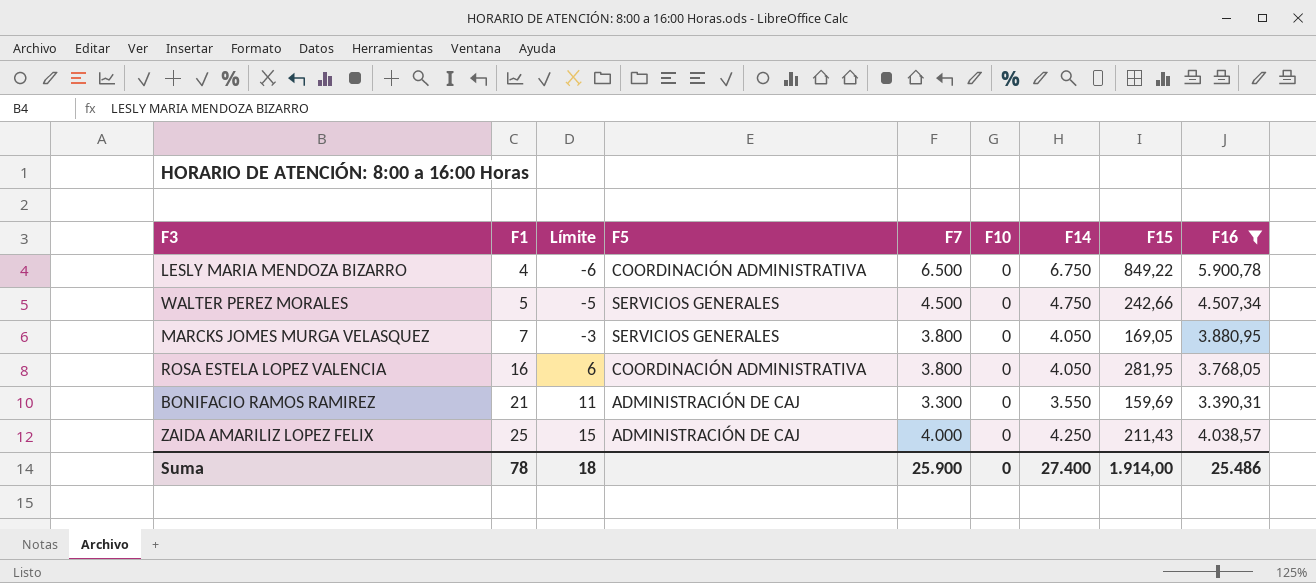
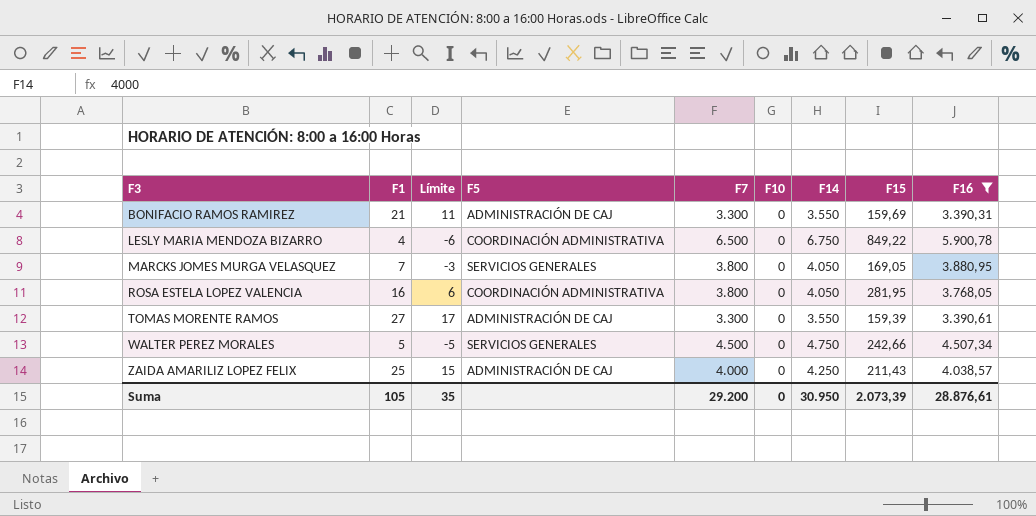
row order: F1 ascending -> F3 ascending
row TOMAS MORENTE RAMOS: none -> 27 | 17 | ADMINISTRACIÓN DE CAJ | 3.300 | 0 | 3.550 | 159,39 | 3.390,61
Suma | F1: 78 -> 105
Suma | Límite: 18 -> 35
Suma | F7: 25.900 -> 29.200
Suma | F14: 27.400 -> 30.950
Suma | F15: 1.914,00 -> 2.073,39
Suma | F16: 25.486 -> 28.876,61

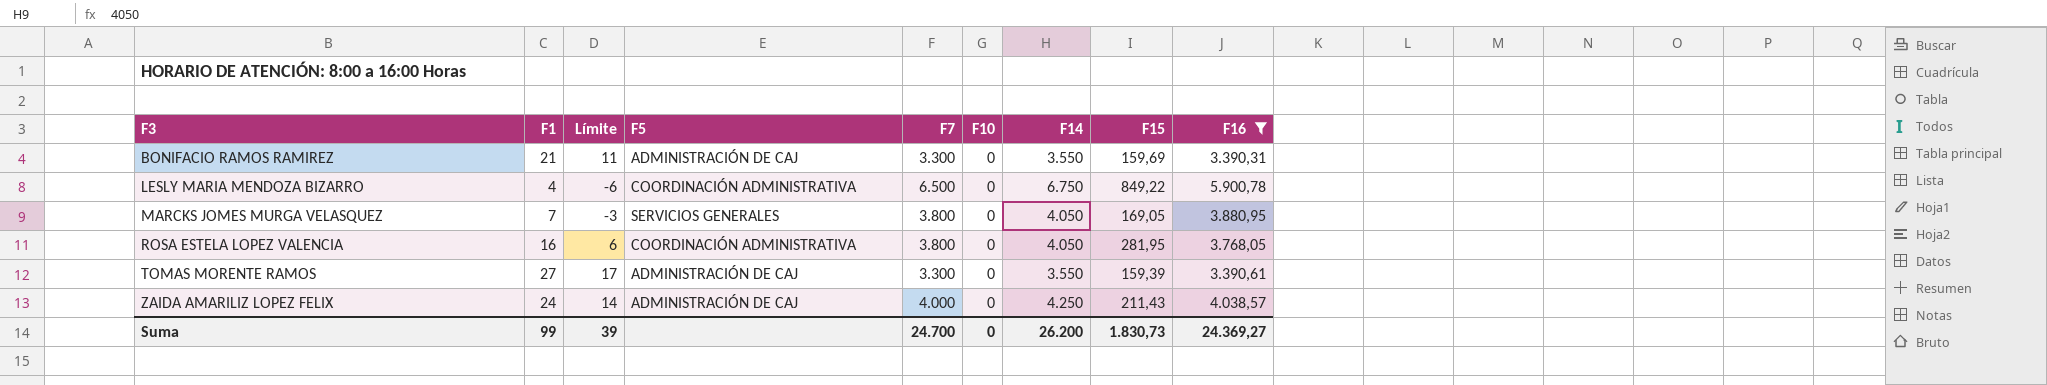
row WALTER PEREZ MORALES: 5 | -5 | SERVICIOS GENERALES | 4.500 | 0 | 4.750 | 242,66 | 4.507,34 -> none
ZAIDA AMARILIZ LOPEZ FELIX | F1: 25 -> 24
ZAIDA AMARILIZ LOPEZ FELIX | Límite: 15 -> 14
Suma | F1: 105 -> 99
Suma | Límite: 35 -> 39
Suma | F7: 29.200 -> 24.700
Suma | F14: 30.950 -> 26.200
Suma | F15: 2.073,39 -> 1.830,73
Suma | F16: 28.876,61 -> 24.369,27

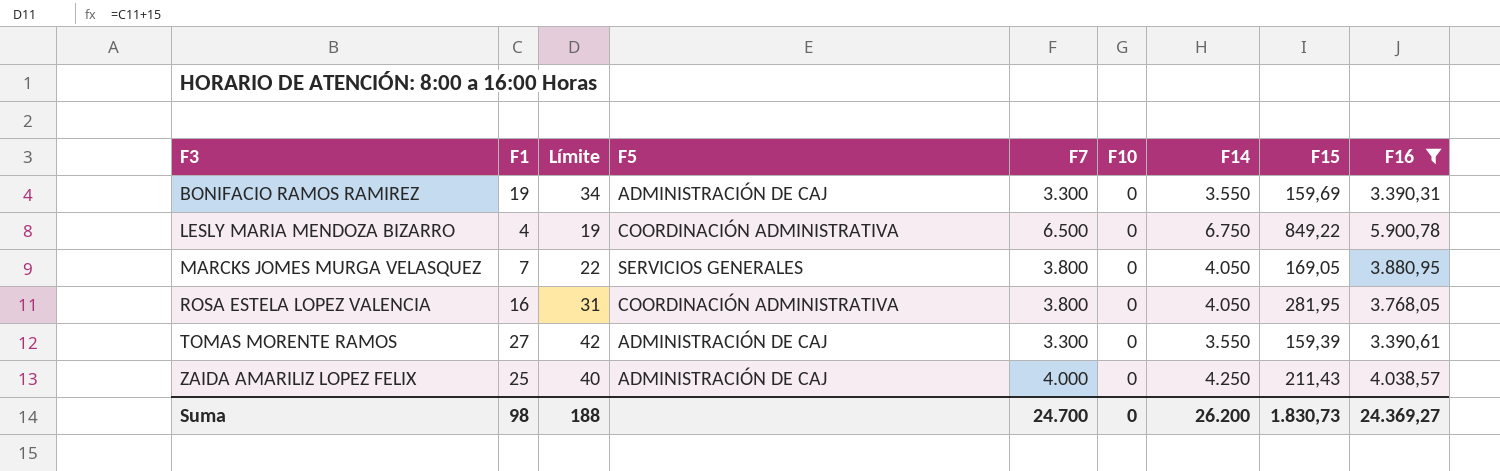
column Límite | formula: [F1] - 10 -> [F1] + 15
BONIFACIO RAMOS RAMIREZ | F1: 21 -> 19
ZAIDA AMARILIZ LOPEZ FELIX | F1: 24 -> 25
Suma | F1: 99 -> 98
Suma | Límite: 39 -> 188

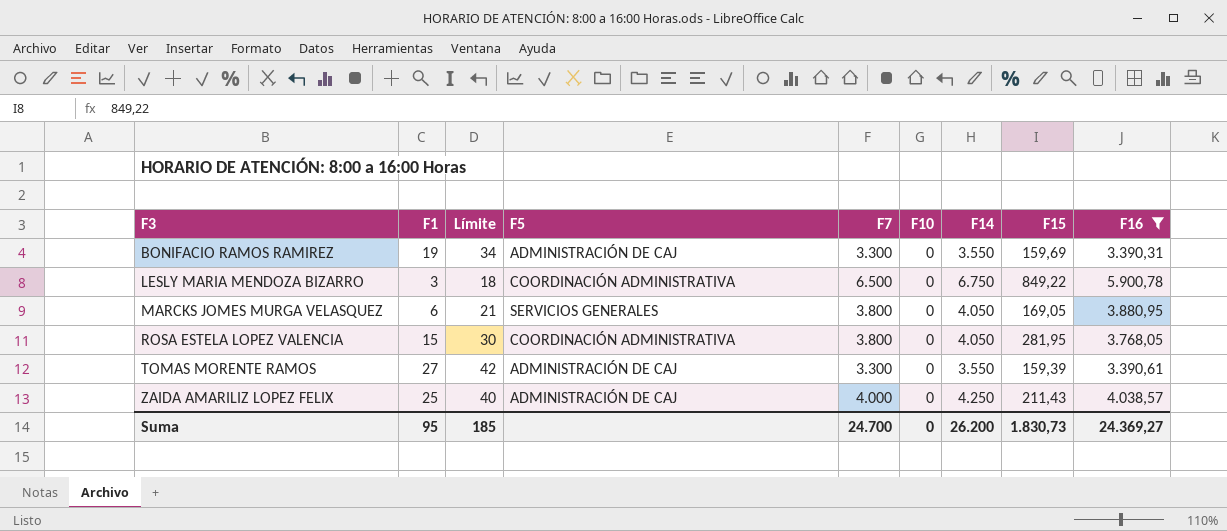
LESLY MARIA MENDOZA BIZARRO | F1: 4 -> 3
LESLY MARIA MENDOZA BIZARRO | Límite: 19 -> 18
MARCKS JOMES MURGA VELASQUEZ | F1: 7 -> 6
MARCKS JOMES MURGA VELASQUEZ | Límite: 22 -> 21
ROSA ESTELA LOPEZ VALENCIA | F1: 16 -> 15
ROSA ESTELA LOPEZ VALENCIA | Límite: 31 -> 30
Suma | F1: 98 -> 95
Suma | Límite: 188 -> 185

